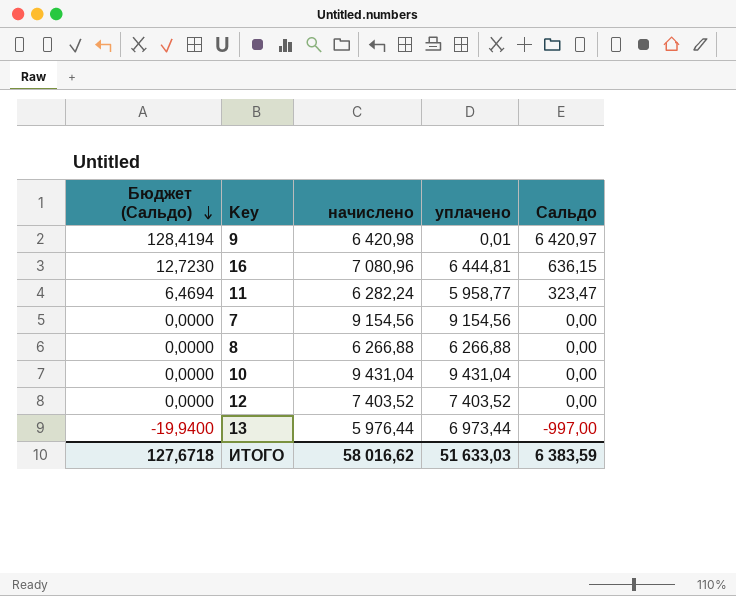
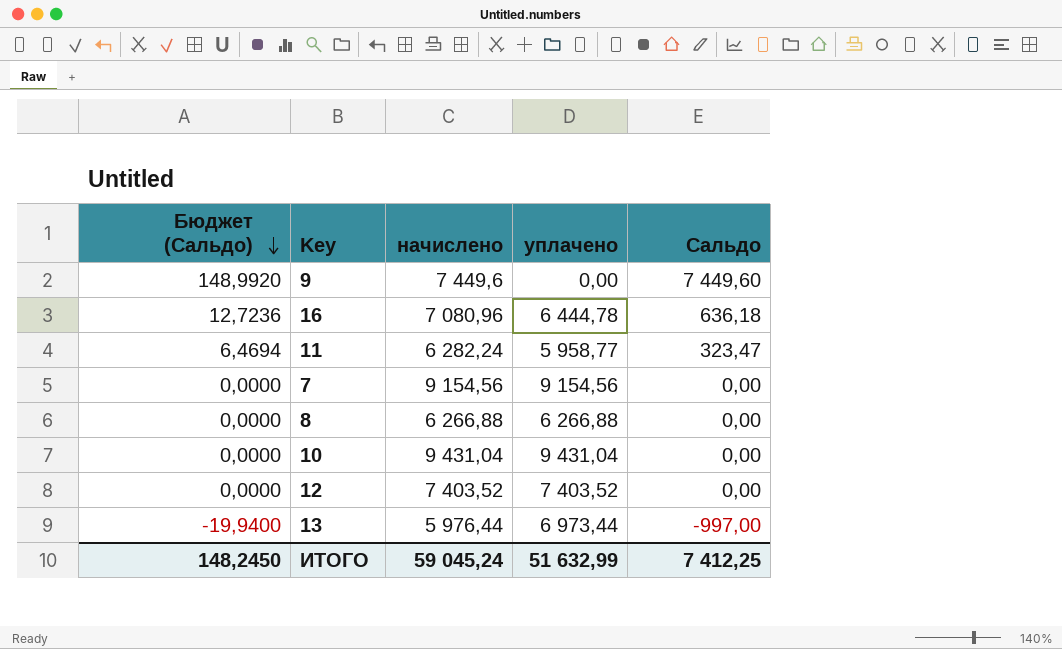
9 | Бюджет (Сальдо): 128,4194 -> 148,9920
9 | начислено: 6 420,98 -> 7 449,6
9 | уплачено: 0,01 -> 0,00
9 | Сальдо: 6 420,97 -> 7 449,60
16 | Бюджет (Сальдо): 12,7230 -> 12,7236
16 | уплачено: 6 444,81 -> 6 444,78
16 | Сальдо: 636,15 -> 636,18
ИТОГО | Бюджет (Сальдо): 127,6718 -> 148,2450
ИТОГО | начислено: 58 016,62 -> 59 045,24
ИТОГО | уплачено: 51 633,03 -> 51 632,99
ИТОГО | Сальдо: 6 383,59 -> 7 412,25

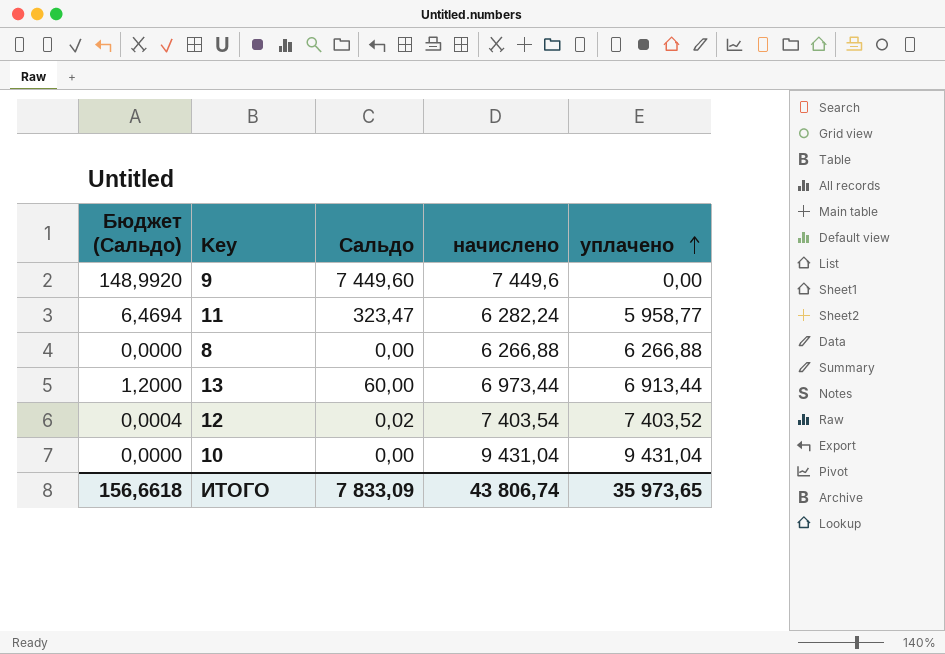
row order: Бюджет (Сальдо) descending -> уплачено ascending
column Сальдо | position: 5 -> 3
row 16: 12,7236 | 7 080,96 | 6 444,78 | 636,18 -> none
row 7: 0,0000 | 9 154,56 | 9 154,56 | 0,00 -> none
13 | Бюджет (Сальдо): -19,9400 -> 1,2000
13 | Сальдо: -997,00 -> 60,00
13 | начислено: 5 976,44 -> 6 973,44
13 | уплачено: 6 973,44 -> 6 913,44
12 | Бюджет (Сальдо): 0,0000 -> 0,0004
12 | Сальдо: 0,00 -> 0,02
12 | начислено: 7 403,52 -> 7 403,54
ИТОГО | Бюджет (Сальдо): 148,2450 -> 156,6618
ИТОГО | Сальдо: 7 412,25 -> 7 833,09
ИТОГО | начислено: 59 045,24 -> 43 806,74
ИТОГО | уплачено: 51 632,99 -> 35 973,65

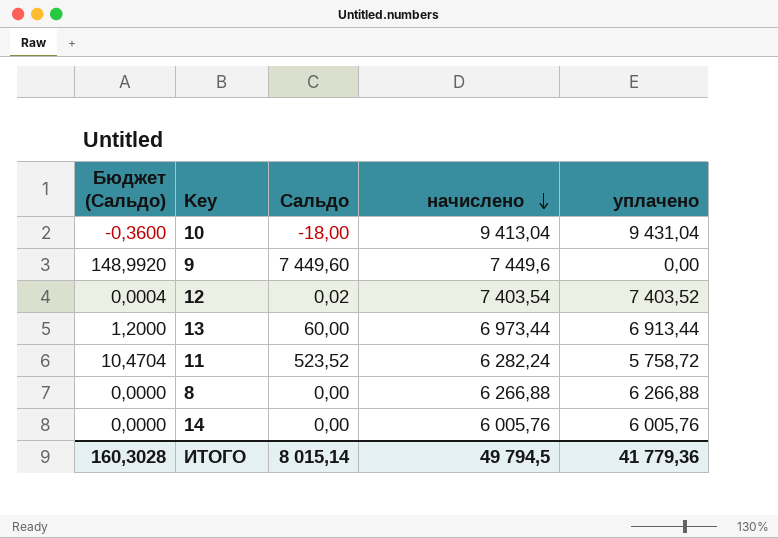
row order: уплачено ascending -> начислено descending
10 | Бюджет (Сальдо): 0,0000 -> -0,3600
10 | Сальдо: 0,00 -> -18,00
10 | начислено: 9 431,04 -> 9 413,04
11 | Бюджет (Сальдо): 6,4694 -> 10,4704
11 | Сальдо: 323,47 -> 523,52
11 | уплачено: 5 958,77 -> 5 758,72
row 14: none -> 0,0000 | 0,00 | 6 005,76 | 6 005,76
ИТОГО | Бюджет (Сальдо): 156,6618 -> 160,3028
ИТОГО | Сальдо: 7 833,09 -> 8 015,14
ИТОГО | начислено: 43 806,74 -> 49 794,5
ИТОГО | уплачено: 35 973,65 -> 41 779,36

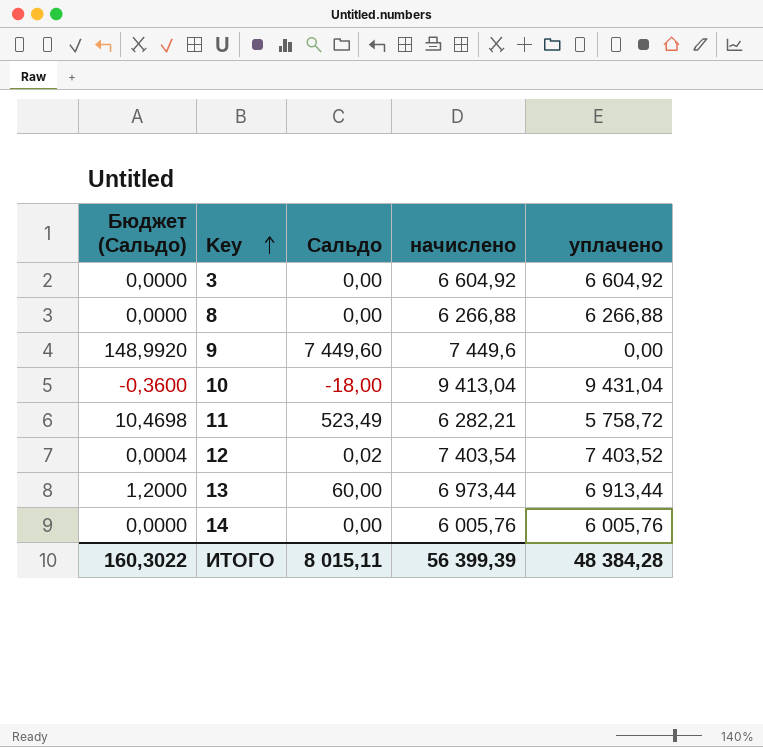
row order: начислено descending -> Key ascending
row 3: none -> 0,0000 | 0,00 | 6 604,92 | 6 604,92
11 | Бюджет (Сальдо): 10,4704 -> 10,4698
11 | Сальдо: 523,52 -> 523,49
11 | начислено: 6 282,24 -> 6 282,21
ИТОГО | Бюджет (Сальдо): 160,3028 -> 160,3022
ИТОГО | Сальдо: 8 015,14 -> 8 015,11
ИТОГО | начислено: 49 794,5 -> 56 399,39
ИТОГО | уплачено: 41 779,36 -> 48 384,28

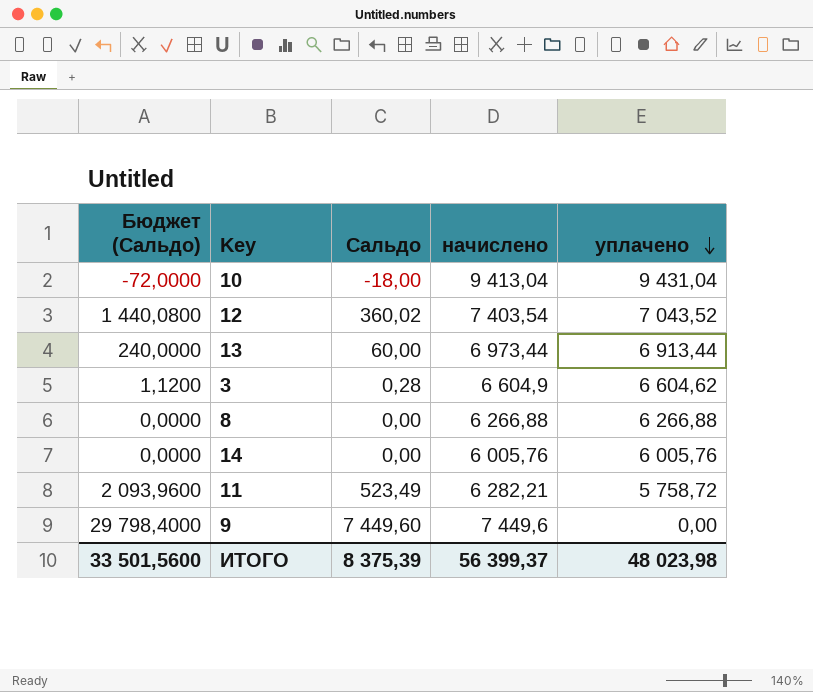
row order: Key ascending -> уплачено descending
column Бюджет (Сальдо) | formula: [Сальдо] * 0,02 -> [Сальдо] * 4
12 | Сальдо: 0,02 -> 360,02
12 | уплачено: 7 403,52 -> 7 043,52
3 | Сальдо: 0,00 -> 0,28
3 | начислено: 6 604,92 -> 6 604,9
3 | уплачено: 6 604,92 -> 6 604,62
ИТОГО | Бюджет (Сальдо): 160,3022 -> 33 501,5600
ИТОГО | Сальдо: 8 015,11 -> 8 375,39
ИТОГО | начислено: 56 399,39 -> 56 399,37
ИТОГО | уплачено: 48 384,28 -> 48 023,98

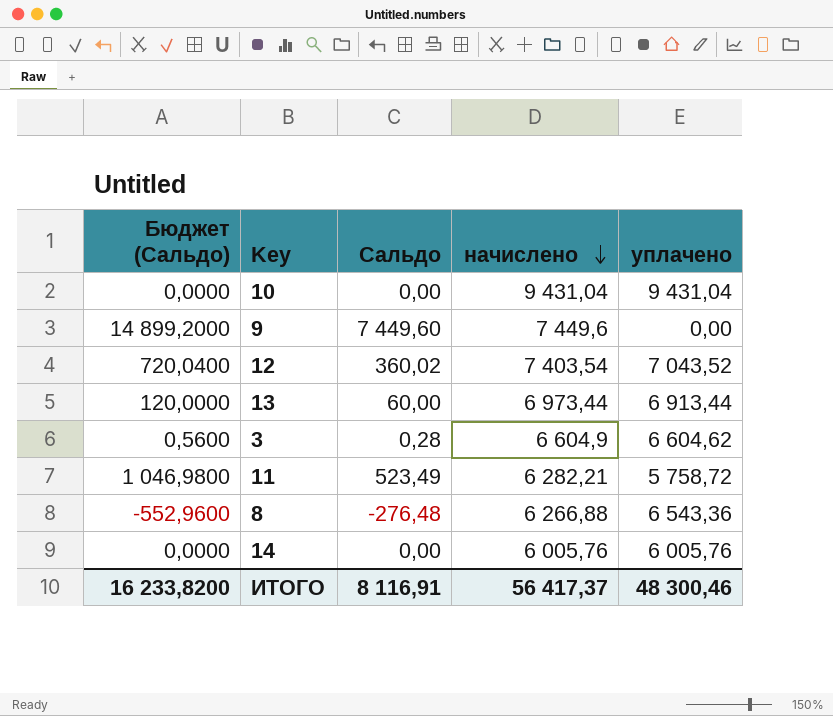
row order: уплачено descending -> начислено descending
column Бюджет (Сальдо) | formula: [Сальдо] * 4 -> [Сальдо] * 2
10 | Сальдо: -18,00 -> 0,00
10 | начислено: 9 413,04 -> 9 431,04
8 | Сальдо: 0,00 -> -276,48
8 | уплачено: 6 266,88 -> 6 543,36
ИТОГО | Бюджет (Сальдо): 33 501,5600 -> 16 233,8200
ИТОГО | Сальдо: 8 375,39 -> 8 116,91
ИТОГО | начислено: 56 399,37 -> 56 417,37
ИТОГО | уплачено: 48 023,98 -> 48 300,46

